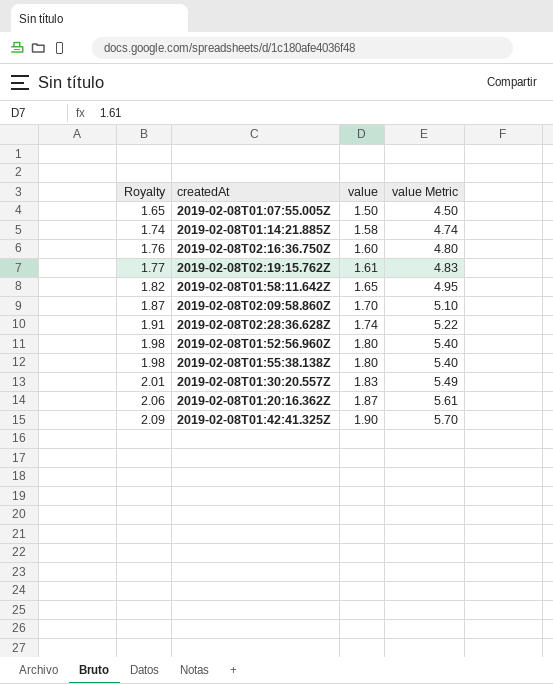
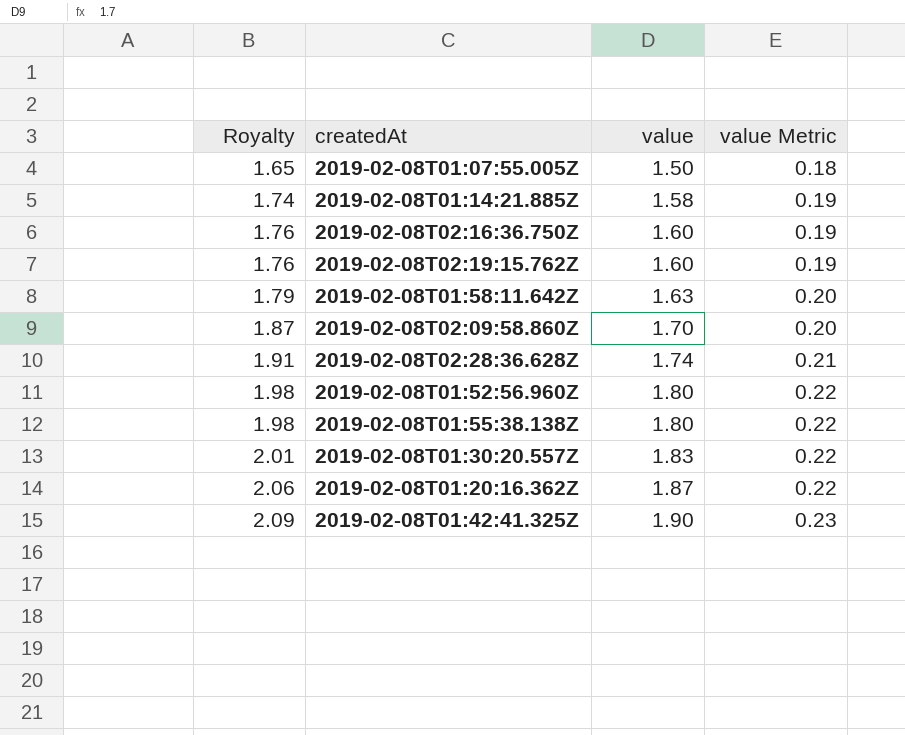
column value Metric | formula: [value] * 3 -> [value] * 0.12
2019-02-08T02:19:15.762Z | Royalty: 1.77 -> 1.76
2019-02-08T02:19:15.762Z | value: 1.61 -> 1.60
2019-02-08T01:58:11.642Z | Royalty: 1.82 -> 1.79
2019-02-08T01:58:11.642Z | value: 1.65 -> 1.63

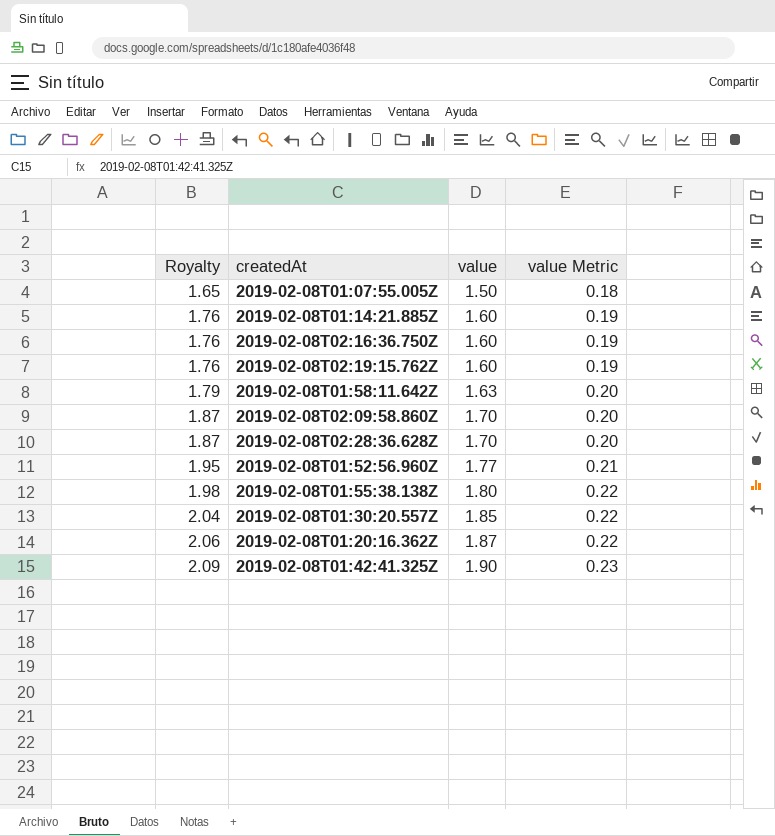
2019-02-08T01:14:21.885Z | Royalty: 1.74 -> 1.76
2019-02-08T01:14:21.885Z | value: 1.58 -> 1.60
2019-02-08T02:28:36.628Z | Royalty: 1.91 -> 1.87
2019-02-08T02:28:36.628Z | value: 1.74 -> 1.70
2019-02-08T02:28:36.628Z | value Metric: 0.21 -> 0.20
2019-02-08T01:52:56.960Z | Royalty: 1.98 -> 1.95
2019-02-08T01:52:56.960Z | value: 1.80 -> 1.77
2019-02-08T01:52:56.960Z | value Metric: 0.22 -> 0.21
2019-02-08T01:30:20.557Z | Royalty: 2.01 -> 2.04
2019-02-08T01:30:20.557Z | value: 1.83 -> 1.85

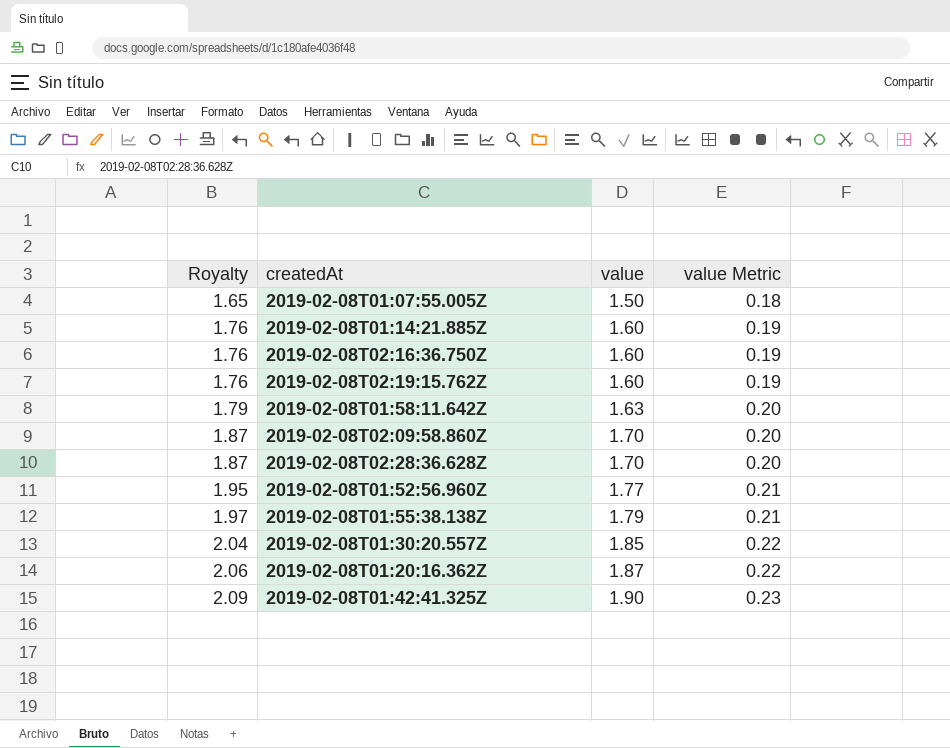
2019-02-08T01:55:38.138Z | Royalty: 1.98 -> 1.97
2019-02-08T01:55:38.138Z | value: 1.80 -> 1.79
2019-02-08T01:55:38.138Z | value Metric: 0.22 -> 0.21

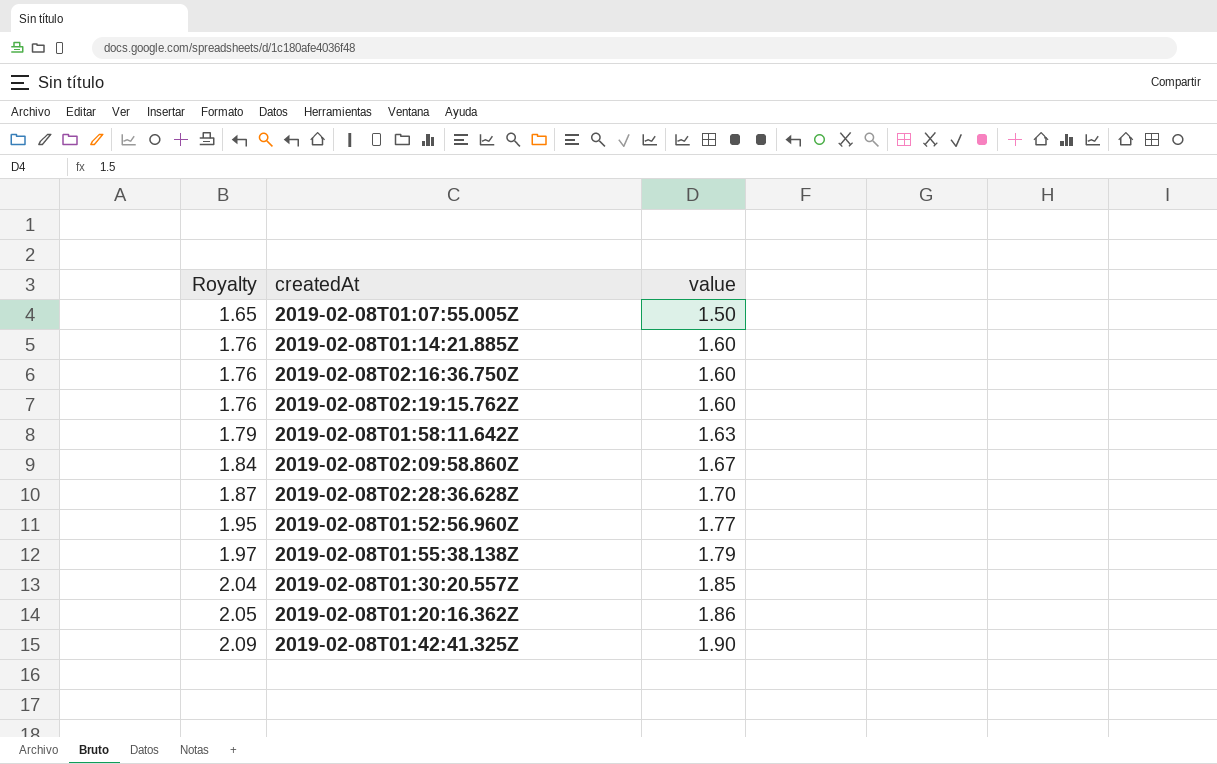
column value Metric | formula: [value] * 0.12 -> none
2019-02-08T02:09:58.860Z | Royalty: 1.87 -> 1.84
2019-02-08T02:09:58.860Z | value: 1.70 -> 1.67
2019-02-08T01:20:16.362Z | Royalty: 2.06 -> 2.05
2019-02-08T01:20:16.362Z | value: 1.87 -> 1.86

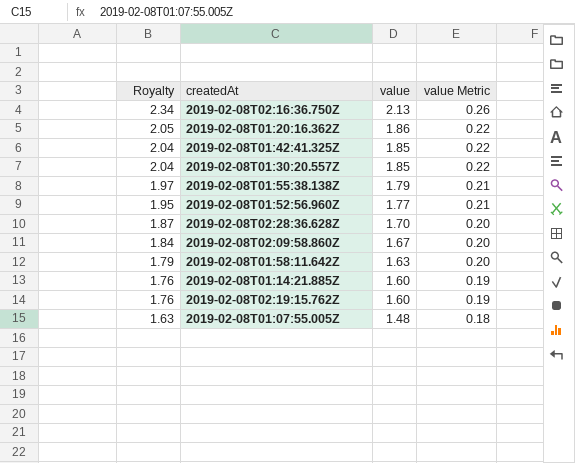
row order: Royalty ascending -> Royalty descending
column value Metric | formula: none -> [value] * 0.12
2019-02-08T02:16:36.750Z | Royalty: 1.76 -> 2.34
2019-02-08T02:16:36.750Z | value: 1.60 -> 2.13
2019-02-08T01:42:41.325Z | Royalty: 2.09 -> 2.04
2019-02-08T01:42:41.325Z | value: 1.90 -> 1.85
2019-02-08T01:07:55.005Z | Royalty: 1.65 -> 1.63
2019-02-08T01:07:55.005Z | value: 1.50 -> 1.48

